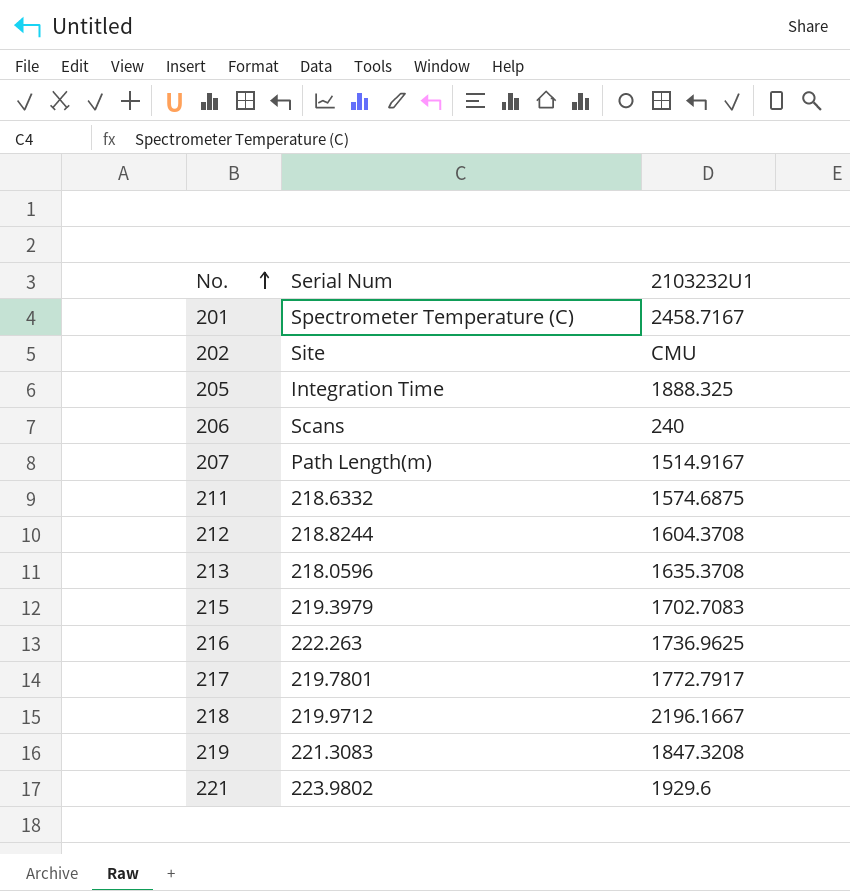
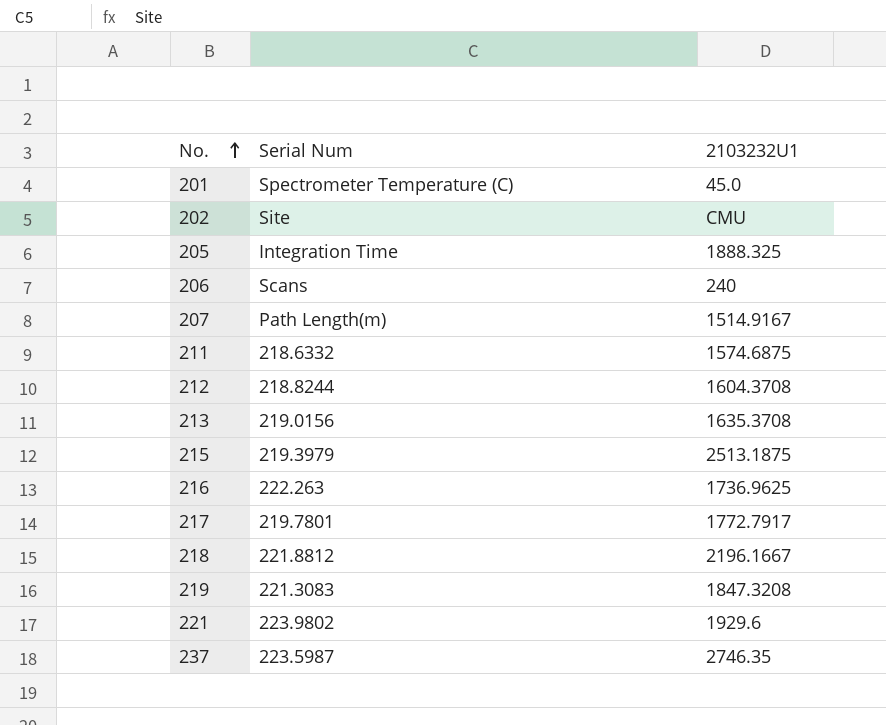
201 | 2103232U1: 2458.7167 -> 45.0
213 | Serial Num: 218.0596 -> 219.0156
215 | 2103232U1: 1702.7083 -> 2513.1875
218 | Serial Num: 219.9712 -> 221.8812
row 237: none -> 223.5987 | 2746.35

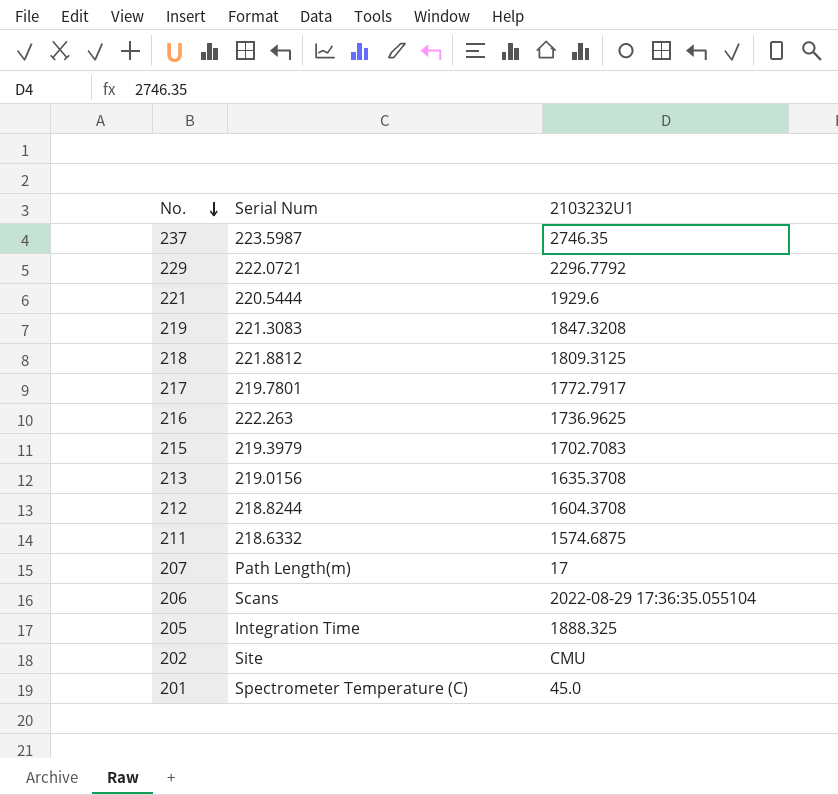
row order: No. ascending -> No. descending
row 229: none -> 222.0721 | 2296.7792
221 | Serial Num: 223.9802 -> 220.5444
218 | 2103232U1: 2196.1667 -> 1809.3125
215 | 2103232U1: 2513.1875 -> 1702.7083
207 | 2103232U1: 1514.9167 -> 17
206 | 2103232U1: 240 -> 2022-08-29 17:36:35.055104

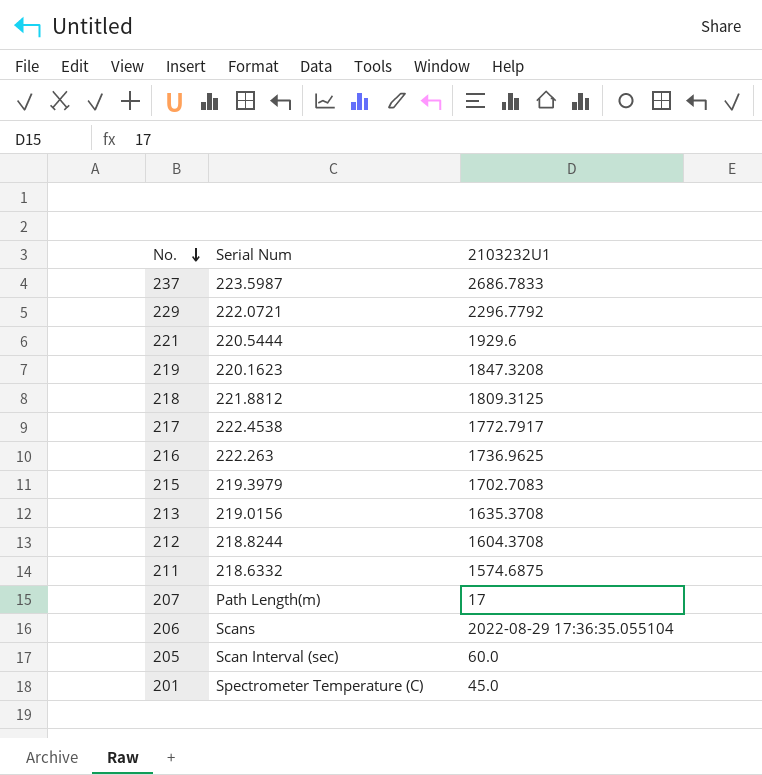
row 202: Site | CMU -> none
237 | 2103232U1: 2746.35 -> 2686.7833
219 | Serial Num: 221.3083 -> 220.1623
217 | Serial Num: 219.7801 -> 222.4538
205 | Serial Num: Integration Time -> Scan Interval (sec)
205 | 2103232U1: 1888.325 -> 60.0

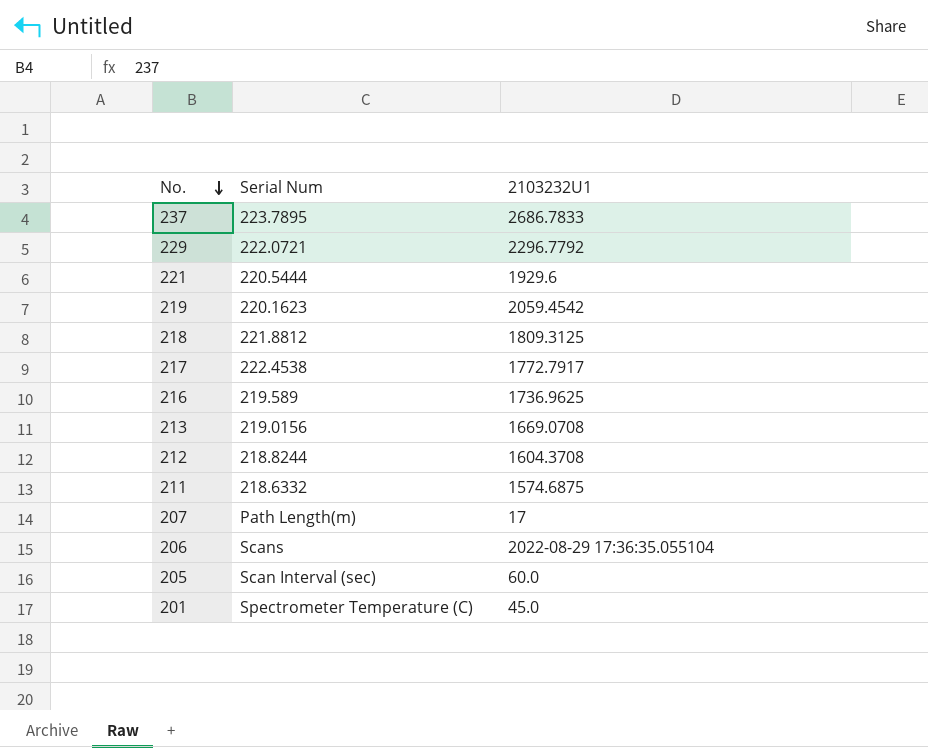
row 215: 219.3979 | 1702.7083 -> none
237 | Serial Num: 223.5987 -> 223.7895
219 | 2103232U1: 1847.3208 -> 2059.4542
216 | Serial Num: 222.263 -> 219.589
213 | 2103232U1: 1635.3708 -> 1669.0708

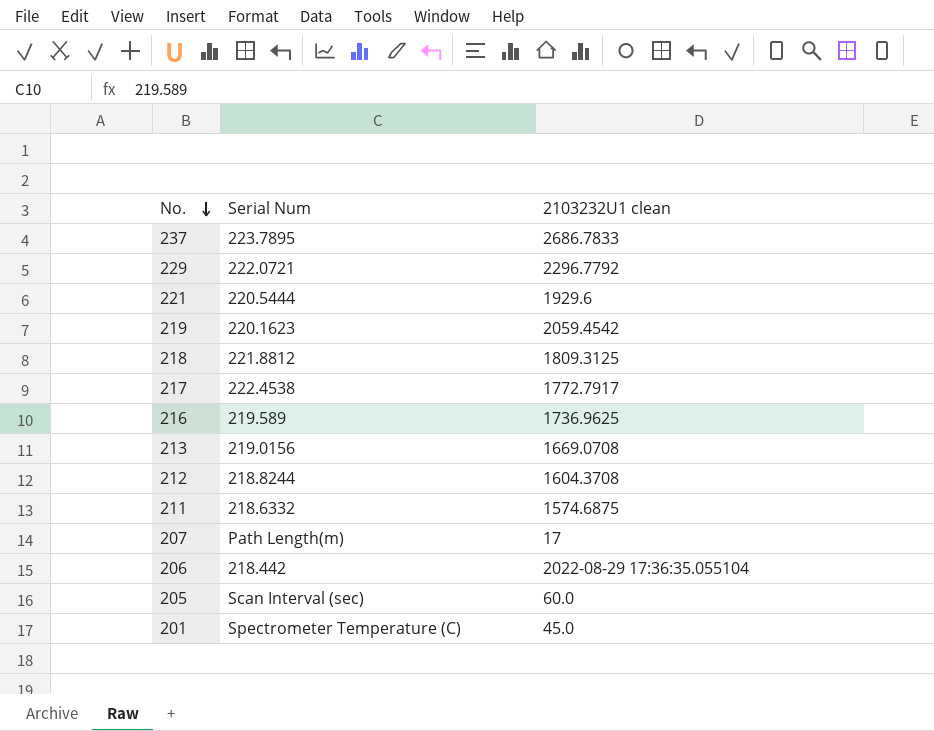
column name: 2103232U1 -> 2103232U1 clean
206 | Serial Num: Scans -> 218.442

